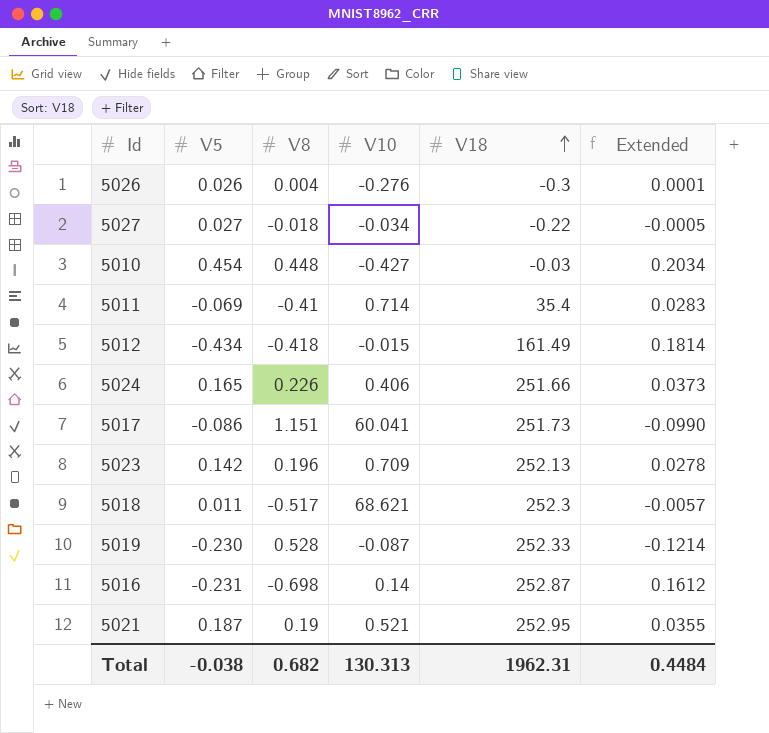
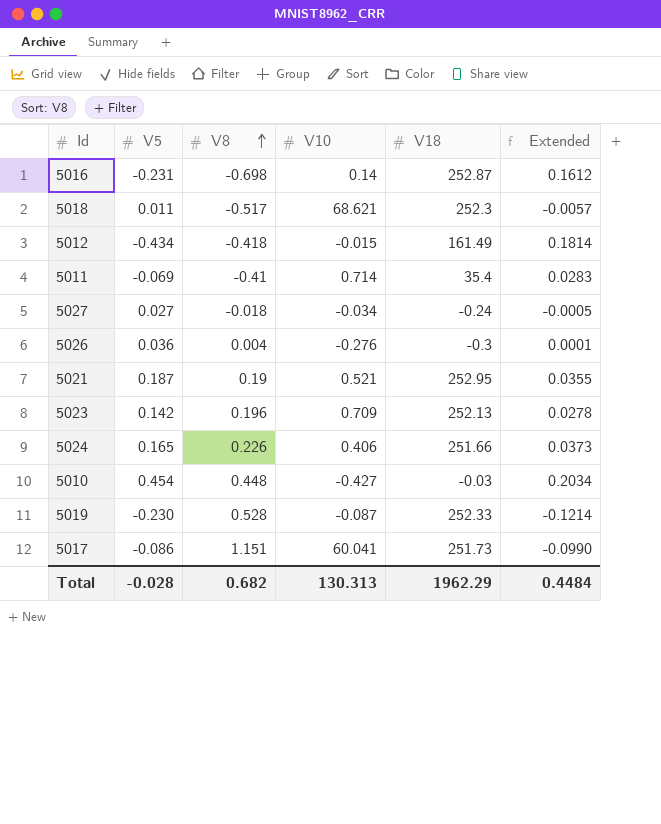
row order: V18 ascending -> V8 ascending
5027 | V18: -0.22 -> -0.24
5026 | V5: 0.026 -> 0.036
Total | V5: -0.038 -> -0.028
Total | V18: 1962.31 -> 1962.29

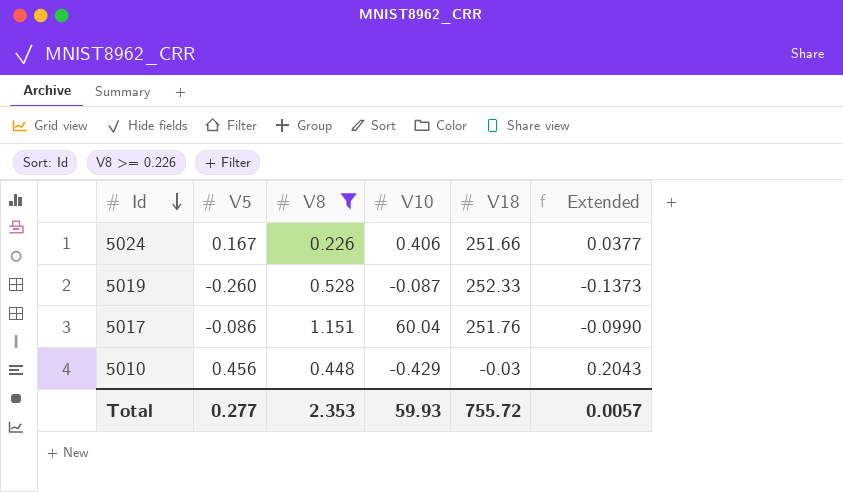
filter: none -> V8 >= 0.226
row order: V8 ascending -> Id descending
5024 | V5: 0.165 -> 0.167
5024 | Extended: 0.0373 -> 0.0377
5019 | V5: -0.230 -> -0.260
5019 | Extended: -0.1214 -> -0.1373
5017 | V10: 60.041 -> 60.04
5017 | V18: 251.73 -> 251.76
5010 | V5: 0.454 -> 0.456
5010 | V10: -0.427 -> -0.429
5010 | Extended: 0.2034 -> 0.2043
Total | V5: -0.028 -> 0.277
Total | V8: 0.682 -> 2.353
Total | V10: 130.313 -> 59.93
Total | V18: 1962.29 -> 755.72
Total | Extended: 0.4484 -> 0.0057

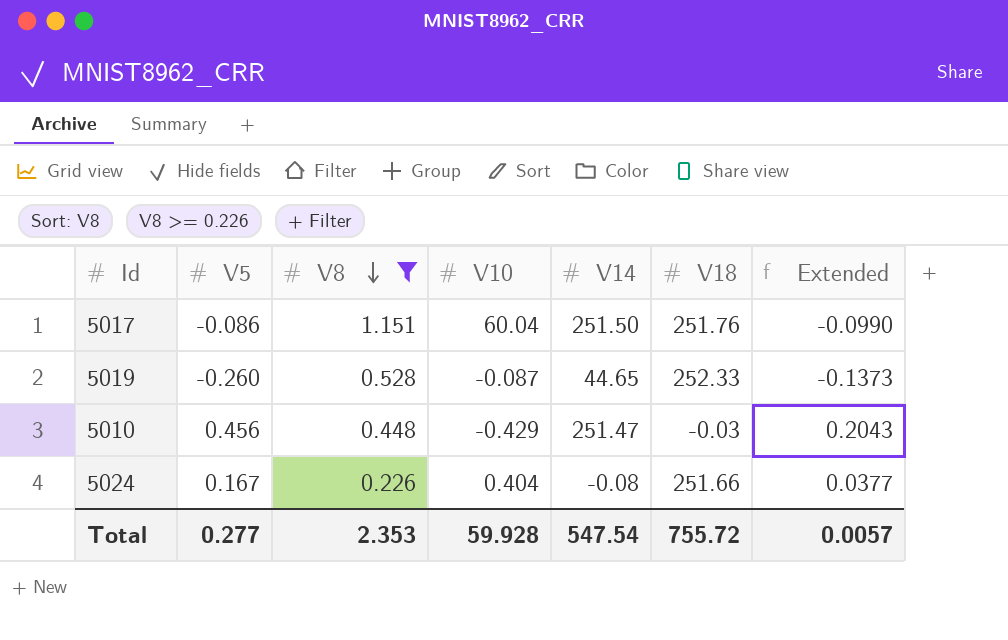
row order: Id descending -> V8 descending
column V14 | position: none -> 5
5024 | V10: 0.406 -> 0.404
Total | V10: 59.93 -> 59.928

